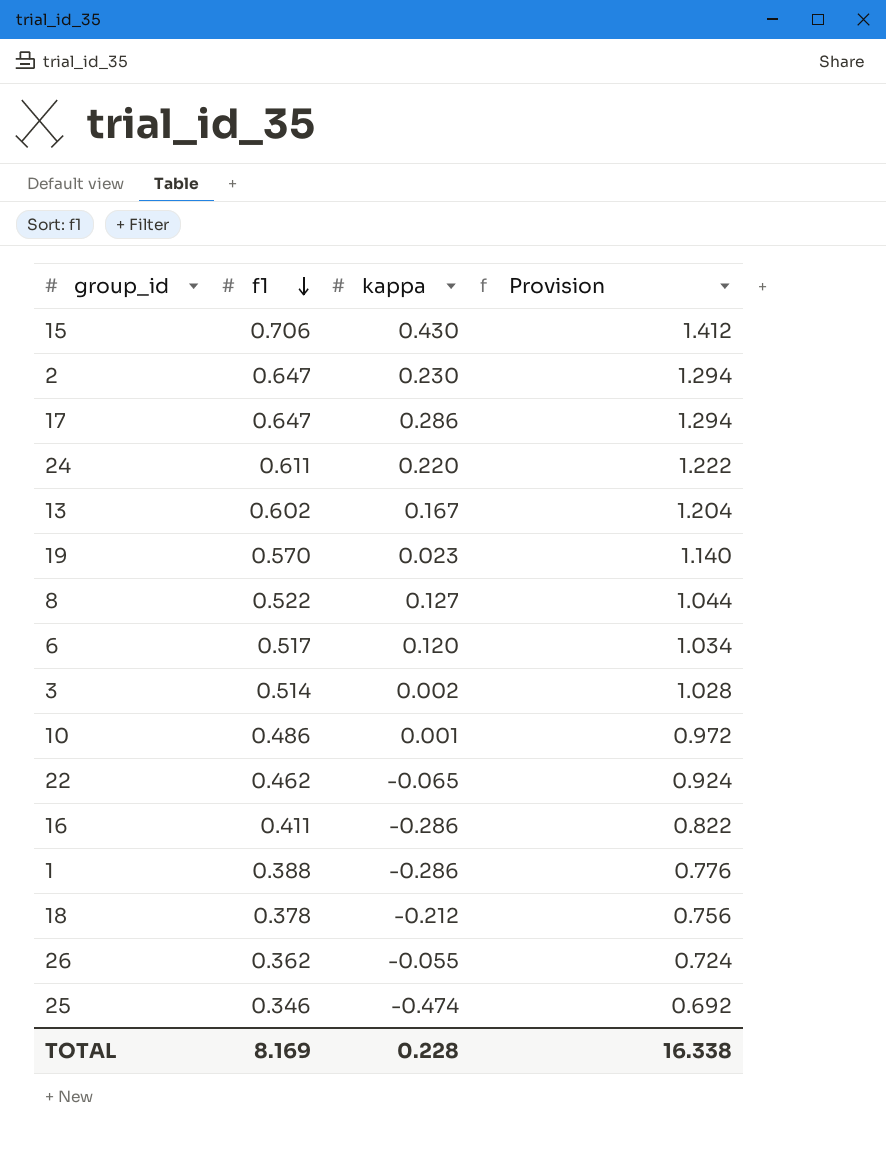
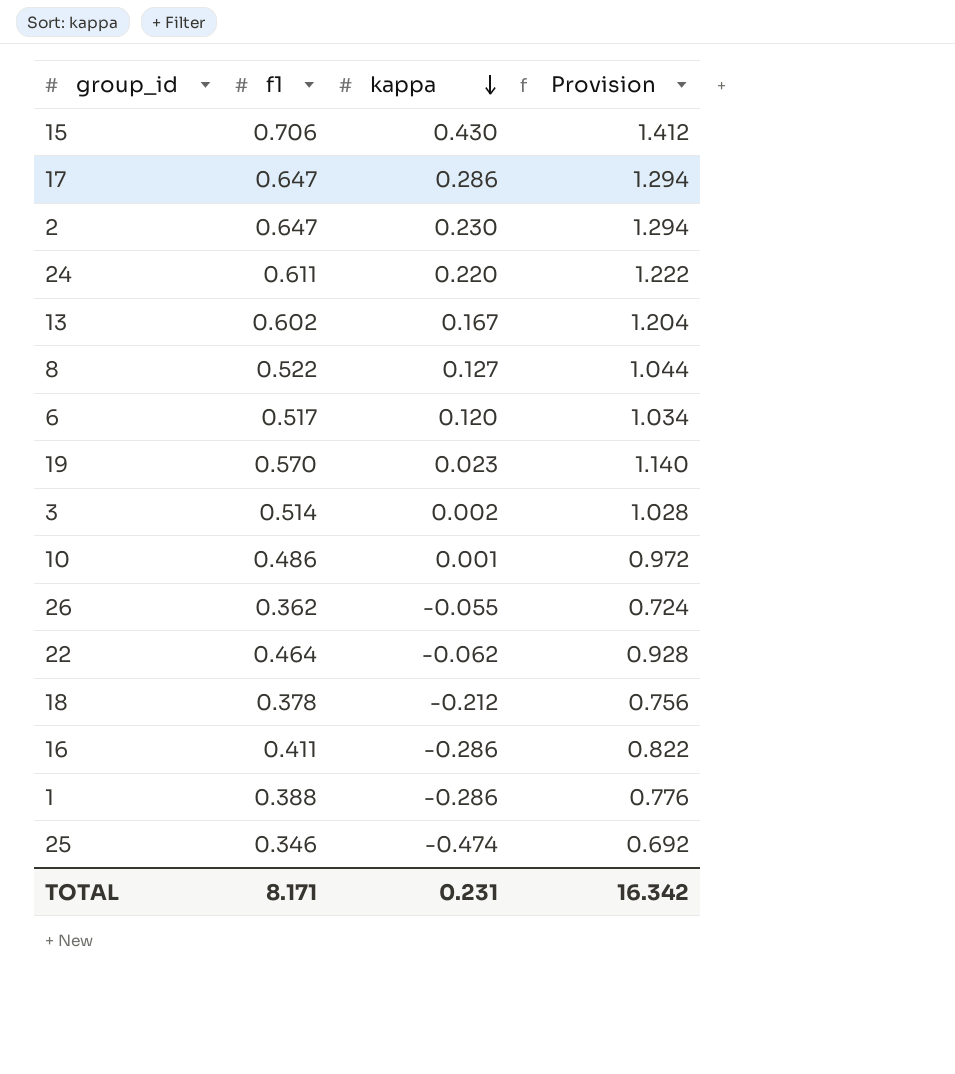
row order: f1 descending -> kappa descending
22 | f1: 0.462 -> 0.464
22 | kappa: -0.065 -> -0.062
22 | Provision: 0.924 -> 0.928
TOTAL | f1: 8.169 -> 8.171
TOTAL | kappa: 0.228 -> 0.231
TOTAL | Provision: 16.338 -> 16.342

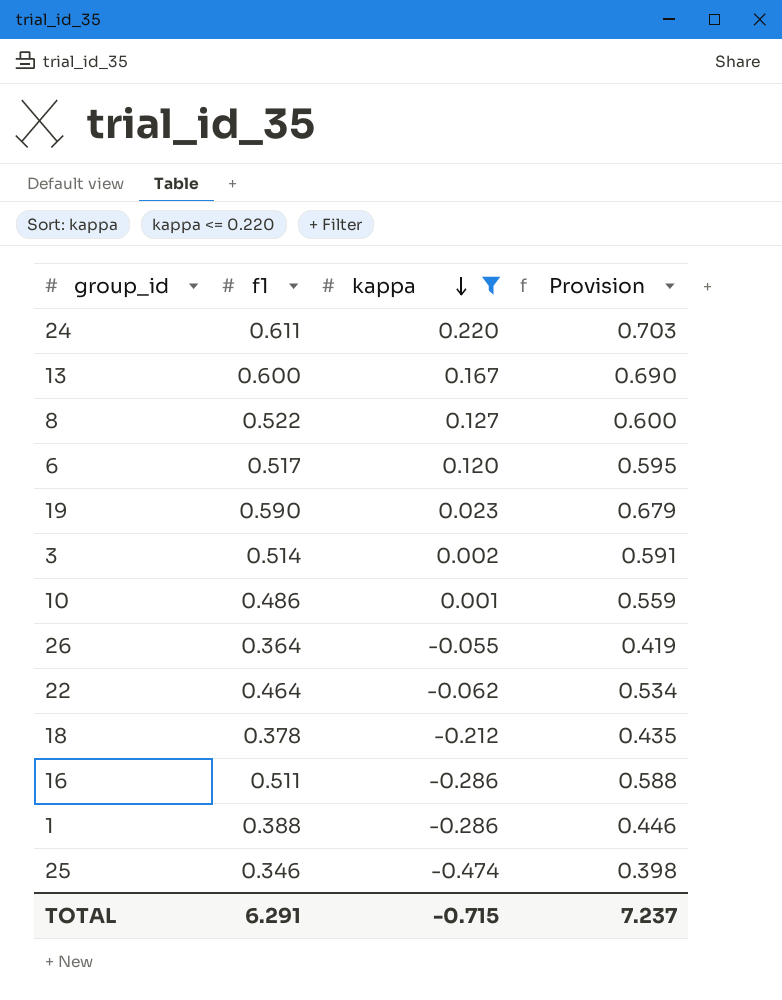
filter: none -> kappa <= 0.220
column Provision | formula: [f1] * 2 -> [f1] * 1.15
13 | f1: 0.602 -> 0.600
19 | f1: 0.570 -> 0.590
26 | f1: 0.362 -> 0.364
16 | f1: 0.411 -> 0.511
TOTAL | f1: 8.171 -> 6.291
TOTAL | kappa: 0.231 -> -0.715
TOTAL | Provision: 16.342 -> 7.237

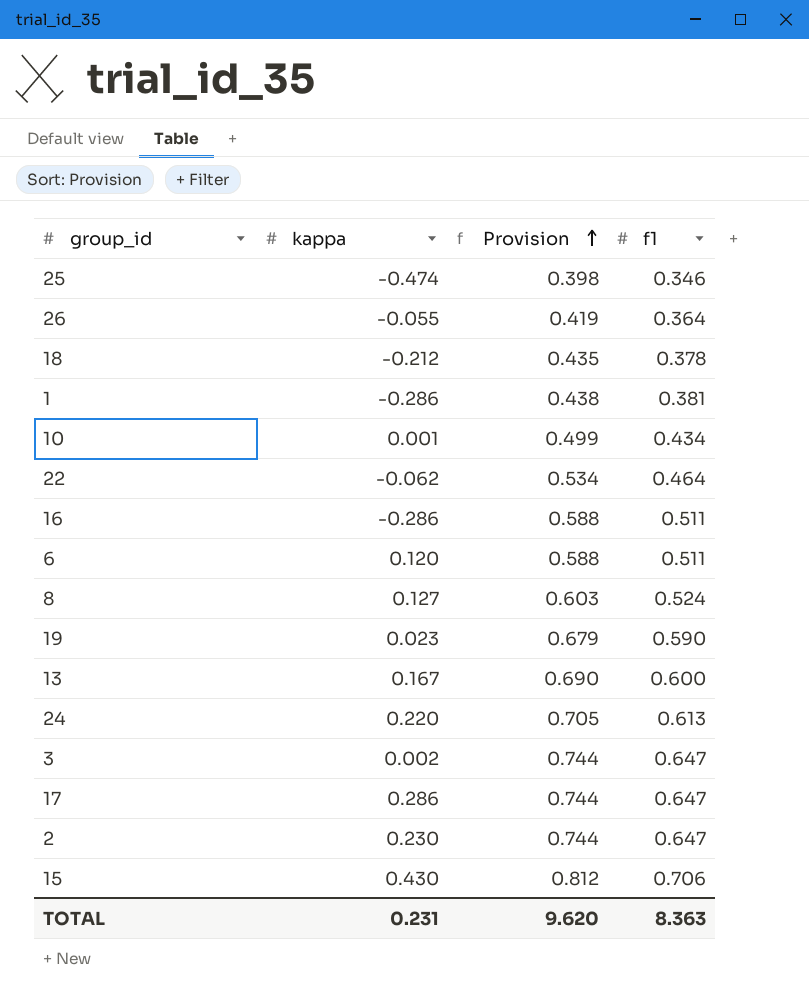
filter: kappa <= 0.220 -> none
row order: kappa descending -> Provision ascending
column f1 | position: 2 -> 4
1 | Provision: 0.446 -> 0.438
1 | f1: 0.388 -> 0.381
10 | Provision: 0.559 -> 0.499
10 | f1: 0.486 -> 0.434
6 | Provision: 0.595 -> 0.588
6 | f1: 0.517 -> 0.511
8 | Provision: 0.600 -> 0.603
8 | f1: 0.522 -> 0.524
24 | Provision: 0.703 -> 0.705
24 | f1: 0.611 -> 0.613
3 | Provision: 0.591 -> 0.744
3 | f1: 0.514 -> 0.647
TOTAL | kappa: -0.715 -> 0.231
TOTAL | Provision: 7.237 -> 9.620
TOTAL | f1: 6.291 -> 8.363

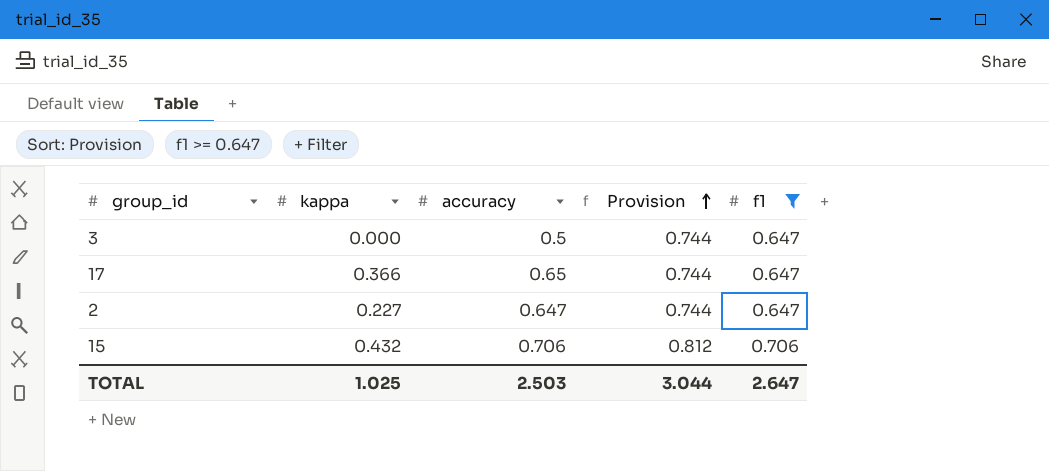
filter: none -> f1 >= 0.647
column accuracy | position: none -> 3
3 | kappa: 0.002 -> 0.000
17 | kappa: 0.286 -> 0.366
2 | kappa: 0.230 -> 0.227
15 | kappa: 0.430 -> 0.432
TOTAL | kappa: 0.231 -> 1.025
TOTAL | Provision: 9.620 -> 3.044
TOTAL | f1: 8.363 -> 2.647

